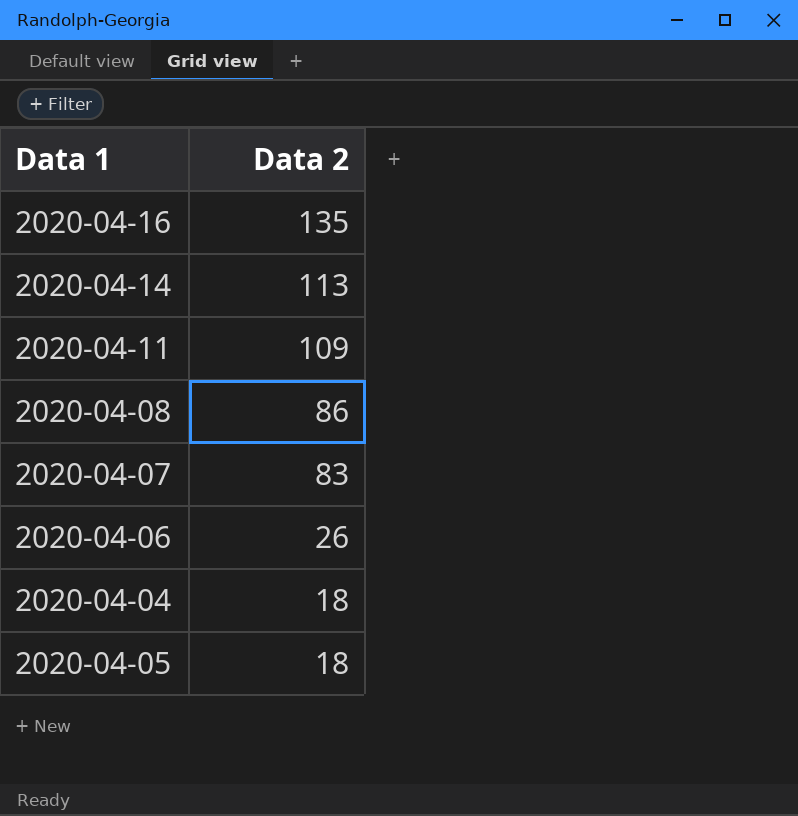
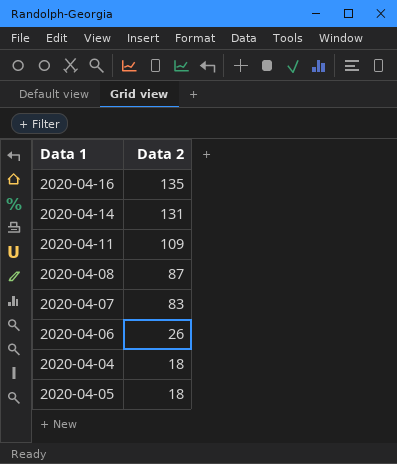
2020-04-14 | Data 2: 113 -> 131
2020-04-08 | Data 2: 86 -> 87

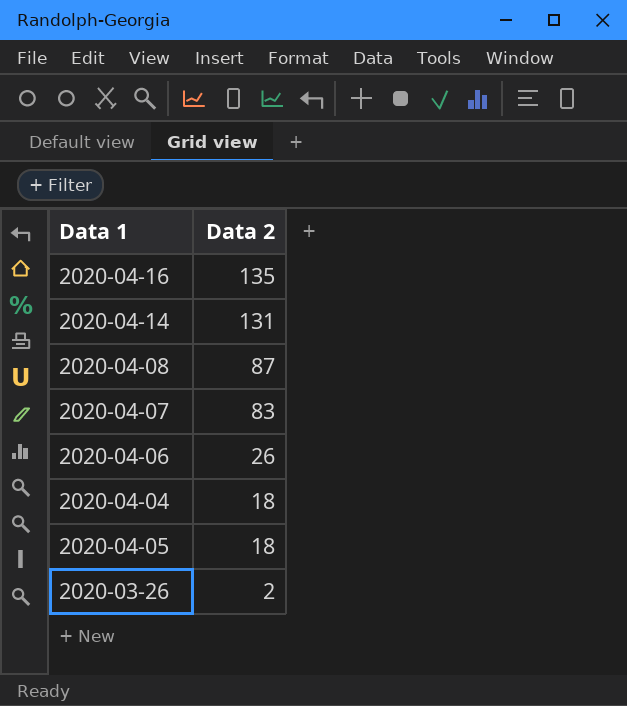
row 2020-04-11: 109 -> none
row 2020-03-26: none -> 2

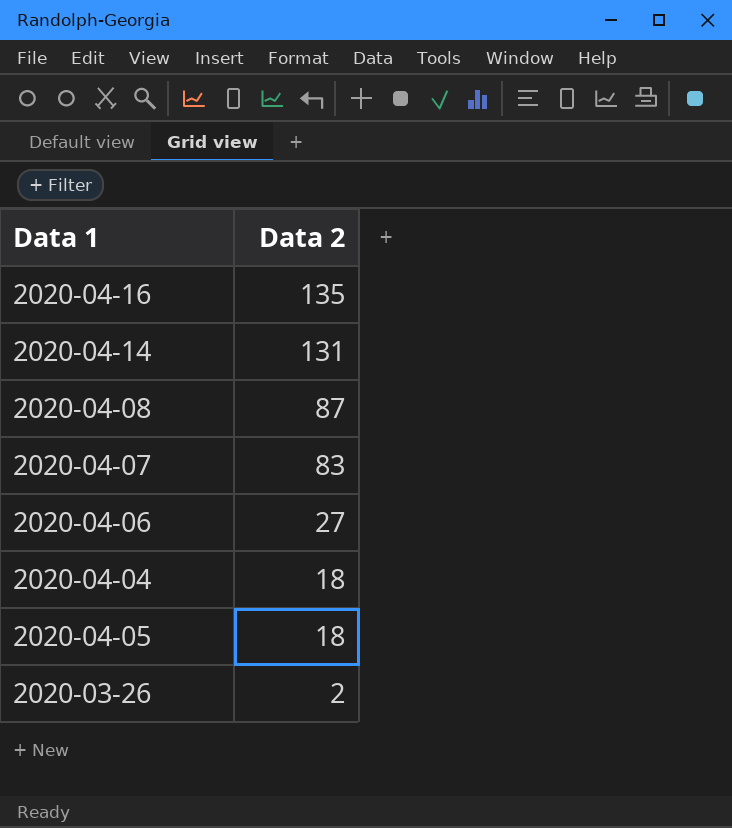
2020-04-06 | Data 2: 26 -> 27

